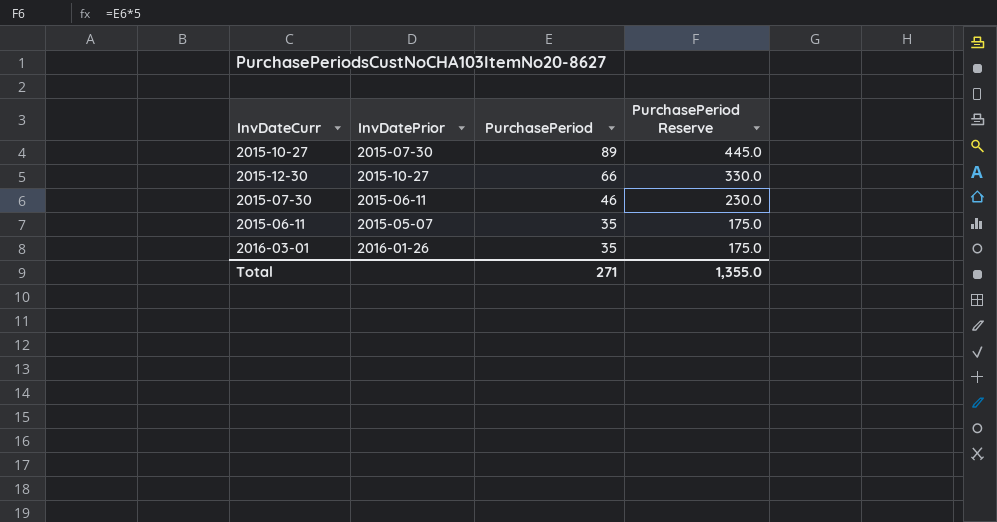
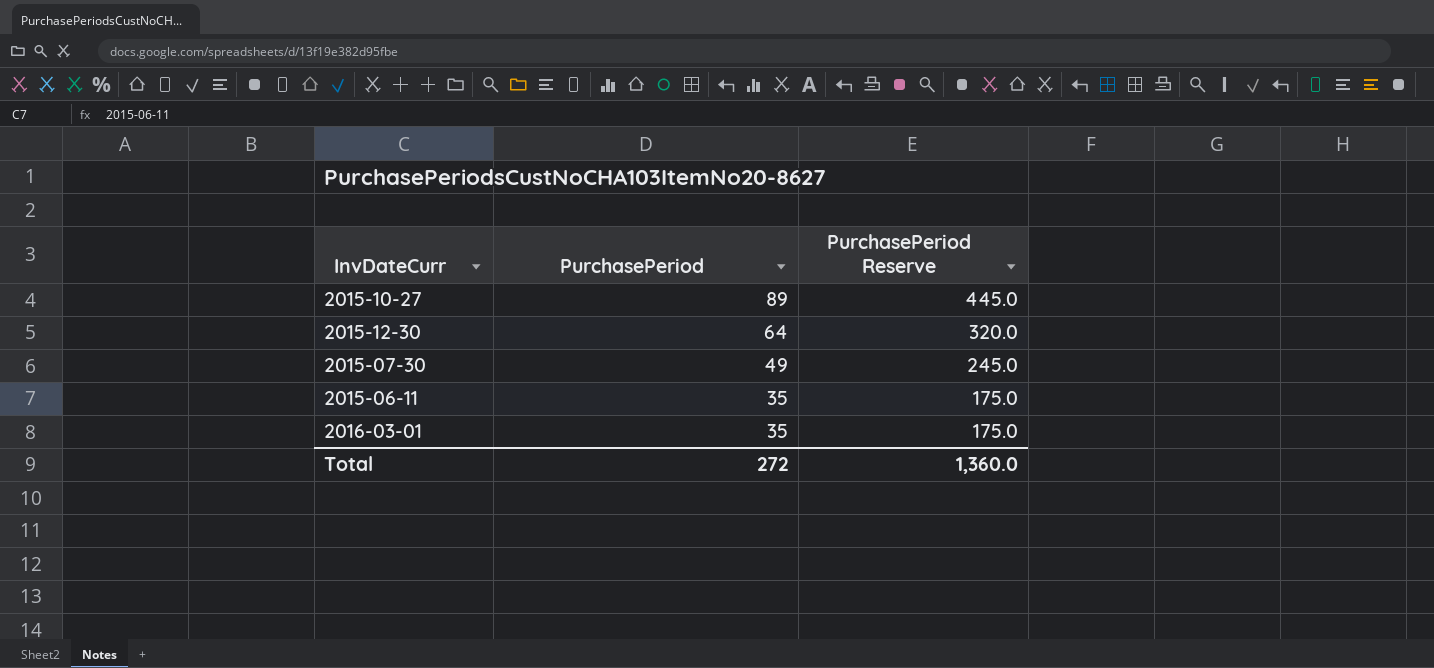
column InvDatePrior | position: 2 -> none
2015-12-30 | PurchasePeriod: 66 -> 64
2015-12-30 | PurchasePeriod Reserve: 330.0 -> 320.0
2015-07-30 | PurchasePeriod: 46 -> 49
2015-07-30 | PurchasePeriod Reserve: 230.0 -> 245.0
Total | PurchasePeriod: 271 -> 272
Total | PurchasePeriod Reserve: 1,355.0 -> 1,360.0

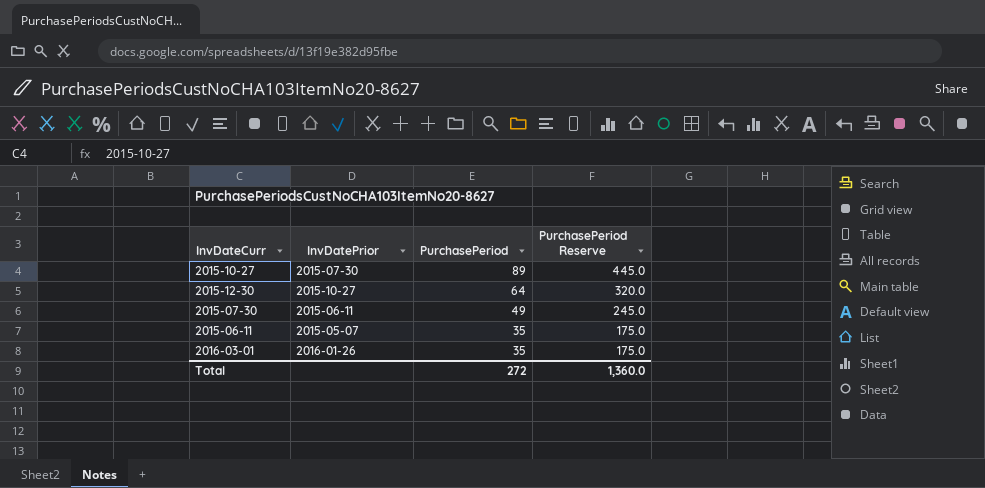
column InvDatePrior | position: none -> 2

